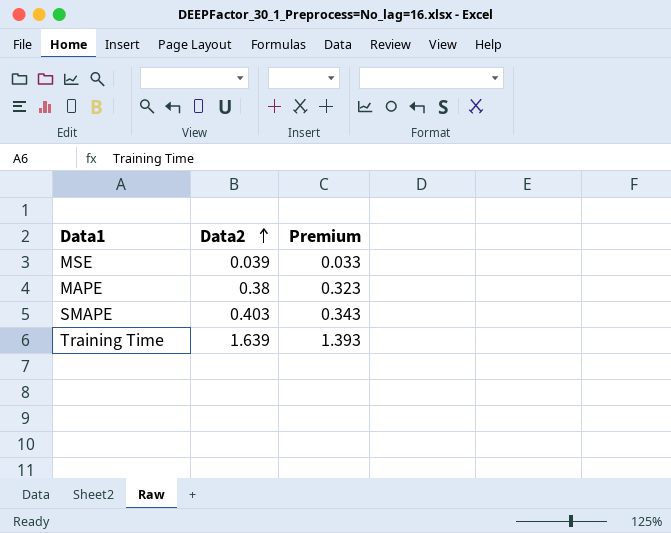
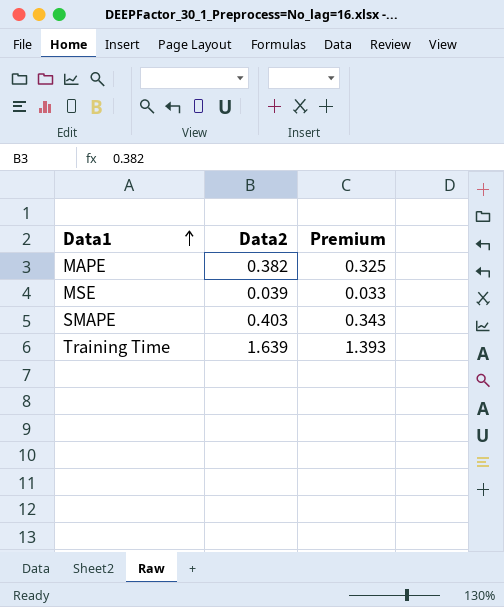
row order: Data2 ascending -> Data1 ascending
MAPE | Data2: 0.38 -> 0.382
MAPE | Premium: 0.323 -> 0.325

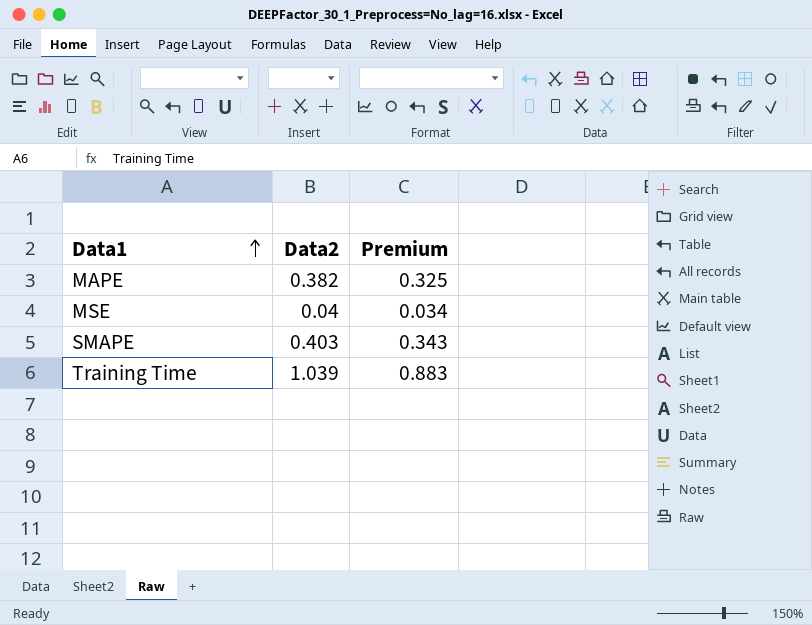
MSE | Data2: 0.039 -> 0.04
MSE | Premium: 0.033 -> 0.034
Training Time | Data2: 1.639 -> 1.039
Training Time | Premium: 1.393 -> 0.883

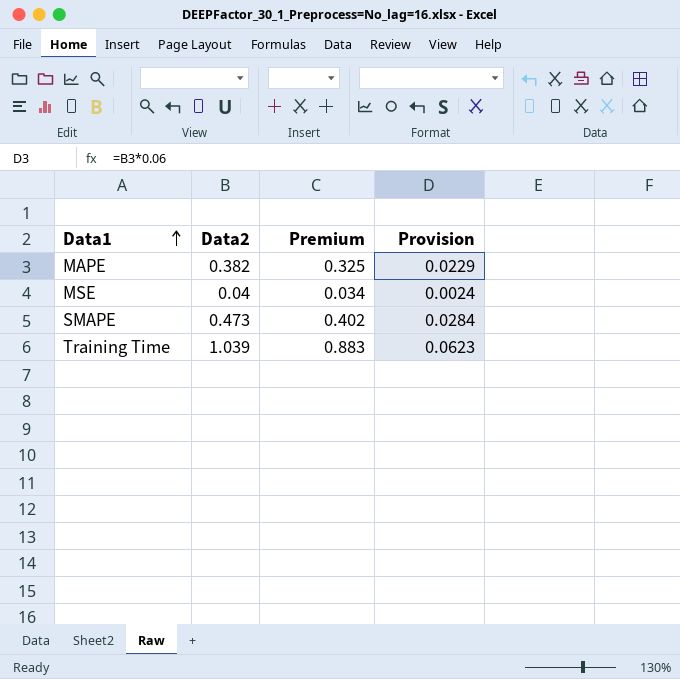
column Provision | formula: none -> [Data2] * 0.06
SMAPE | Data2: 0.403 -> 0.473
SMAPE | Premium: 0.343 -> 0.402

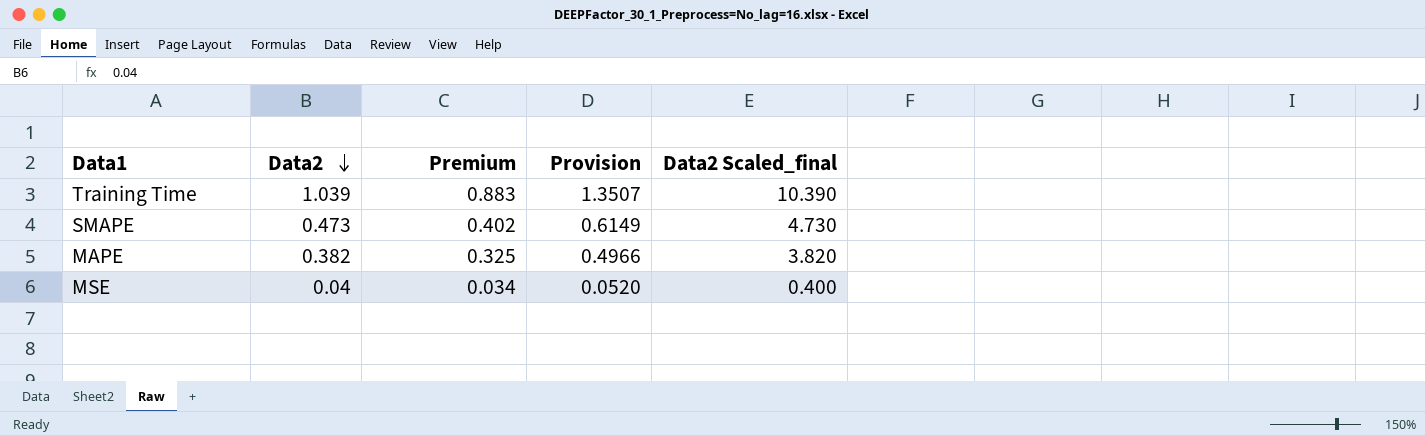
row order: Data1 ascending -> Data2 descending
column Provision | formula: [Data2] * 0.06 -> [Data2] * 1.3
column Data2 Scaled_final | formula: none -> [Data2] * 10

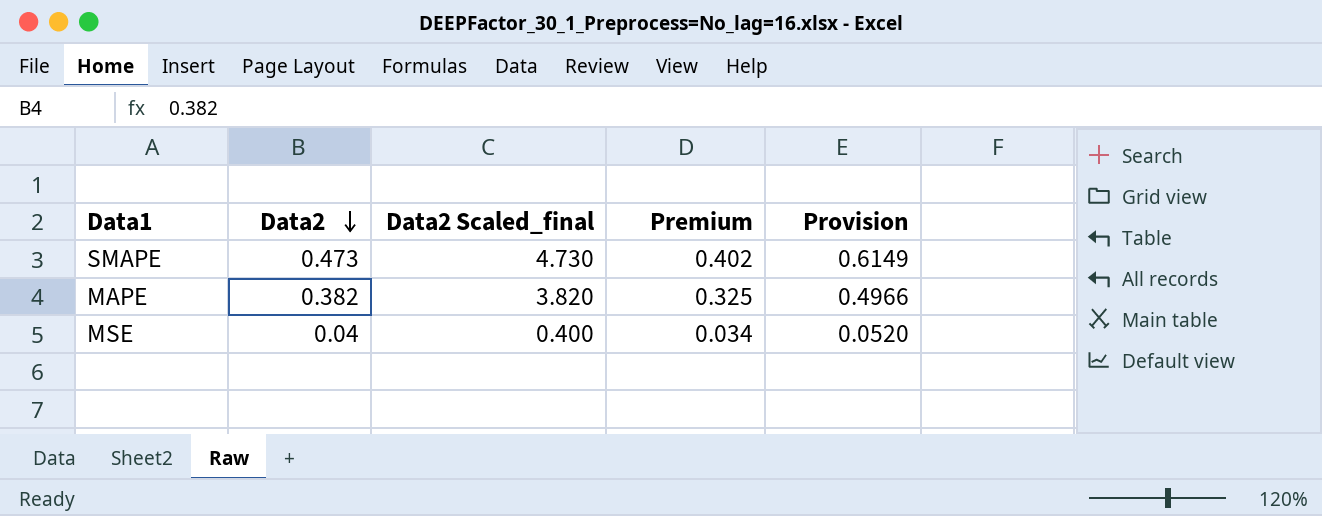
column Data2 Scaled_final | position: 5 -> 3
row Training Time: 1.039 | 0.883 | 1.3507 | 10.390 -> none

